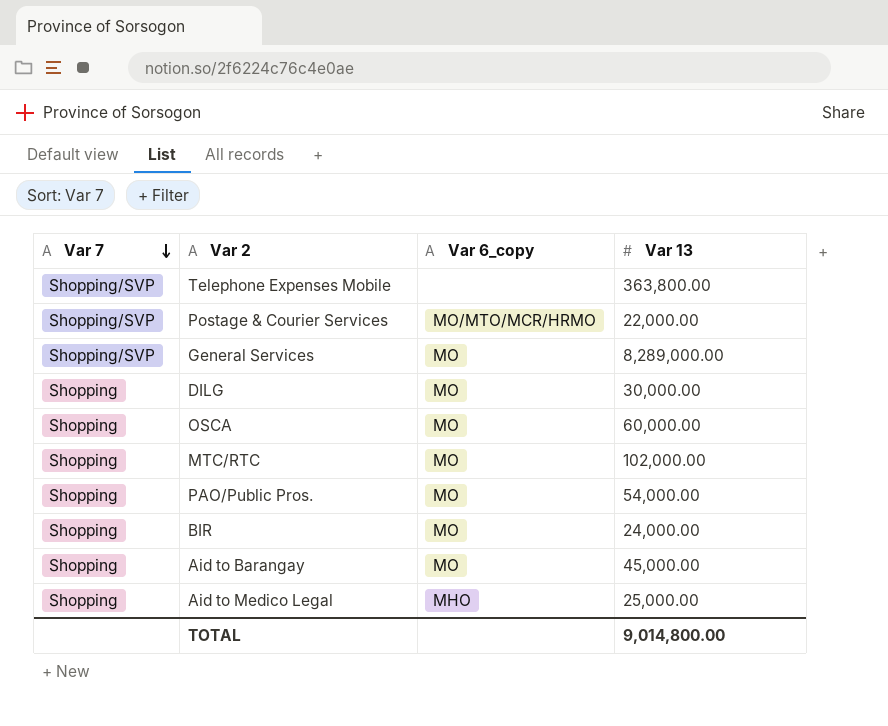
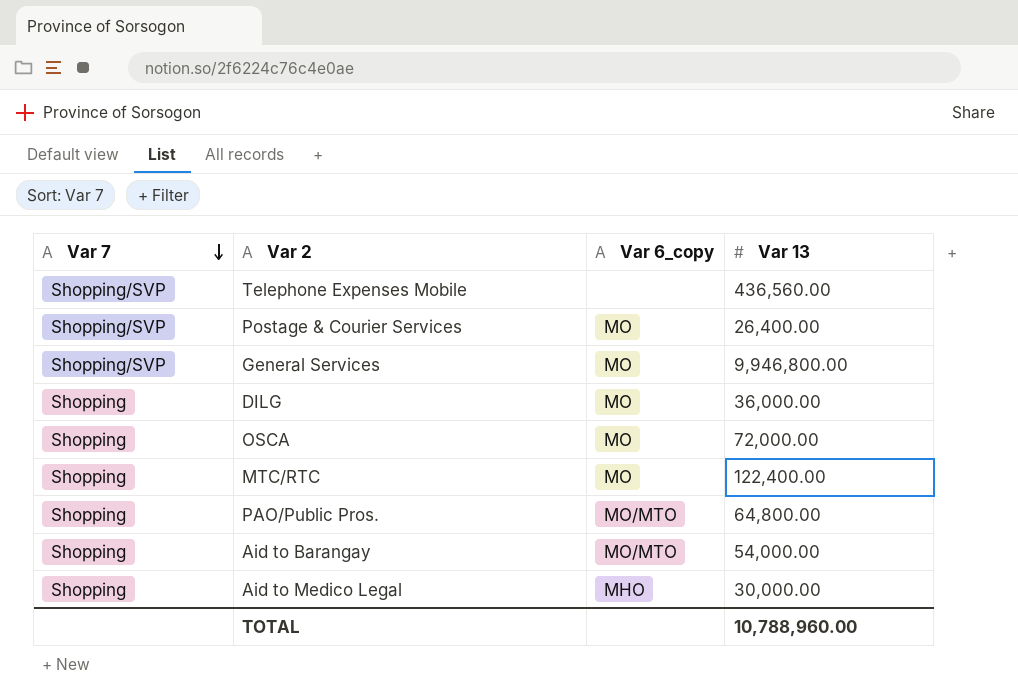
row BIR: Shopping | MO | 24,000.00 -> none
Telephone Expenses Mobile | Var 13: 363,800.00 -> 436,560.00
Postage & Courier Services | Var 6_copy: MO/MTO/MCR/HRMO -> MO
Postage & Courier Services | Var 13: 22,000.00 -> 26,400.00
General Services | Var 13: 8,289,000.00 -> 9,946,800.00
DILG | Var 13: 30,000.00 -> 36,000.00
OSCA | Var 13: 60,000.00 -> 72,000.00
MTC/RTC | Var 13: 102,000.00 -> 122,400.00
PAO/Public Pros. | Var 6_copy: MO -> MO/MTO
PAO/Public Pros. | Var 13: 54,000.00 -> 64,800.00
Aid to Barangay | Var 6_copy: MO -> MO/MTO
Aid to Barangay | Var 13: 45,000.00 -> 54,000.00
Aid to Medico Legal | Var 13: 25,000.00 -> 30,000.00
TOTAL | Var 13: 9,014,800.00 -> 10,788,960.00

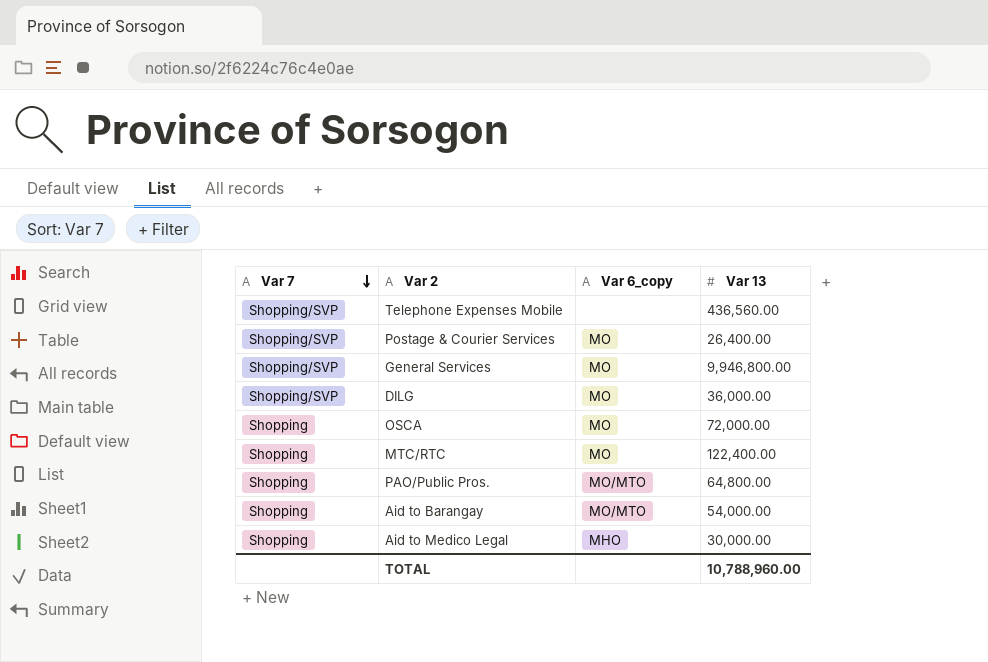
DILG | Var 7: Shopping -> Shopping/SVP

